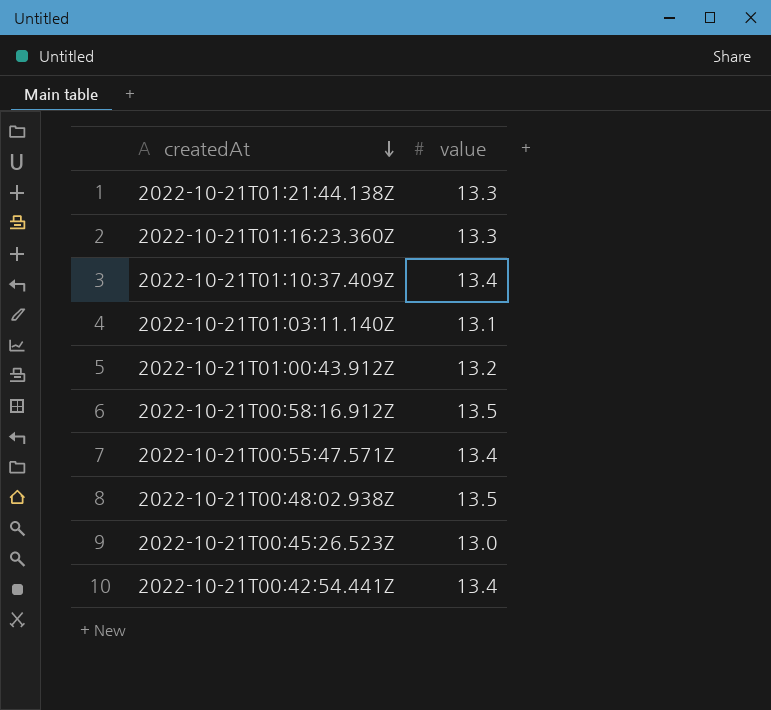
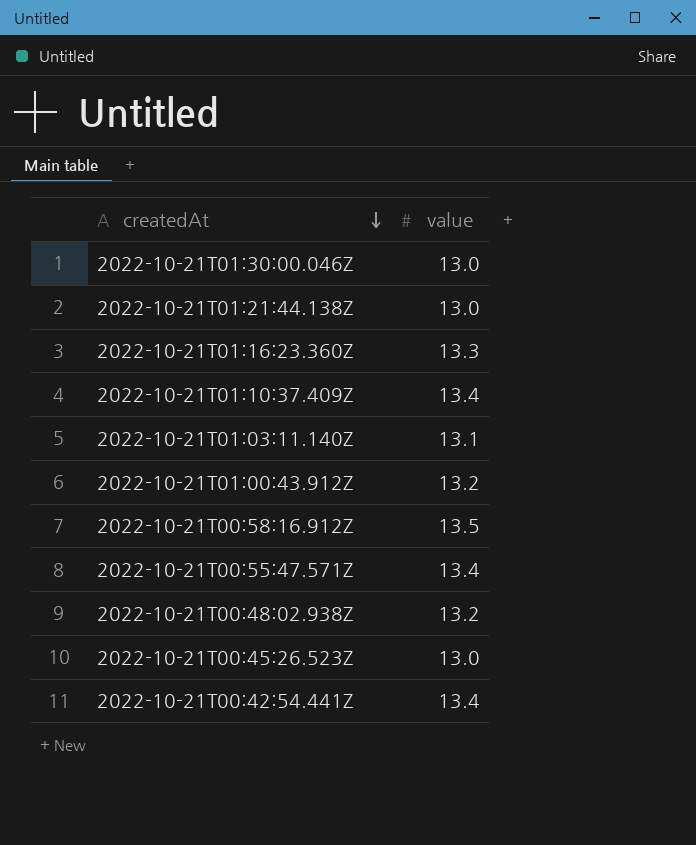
row 2022-10-21T01:30:00.046Z: none -> 13.0
2022-10-21T01:21:44.138Z | value: 13.3 -> 13.0
2022-10-21T00:48:02.938Z | value: 13.5 -> 13.2

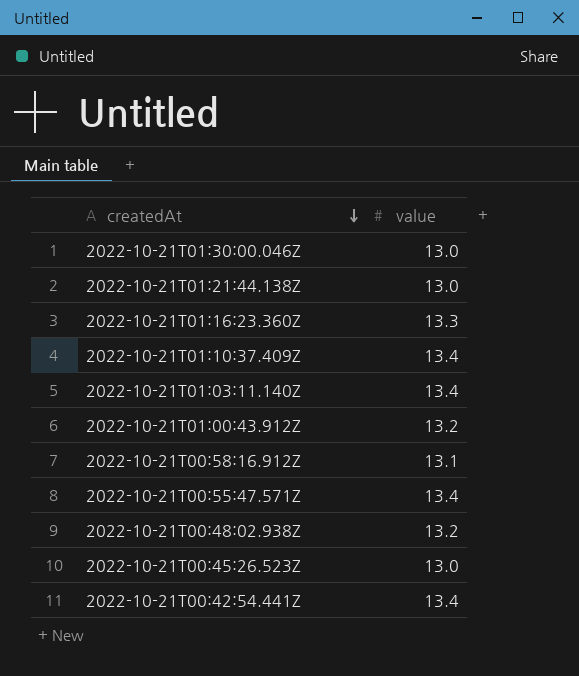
2022-10-21T01:03:11.140Z | value: 13.1 -> 13.4
2022-10-21T00:58:16.912Z | value: 13.5 -> 13.1

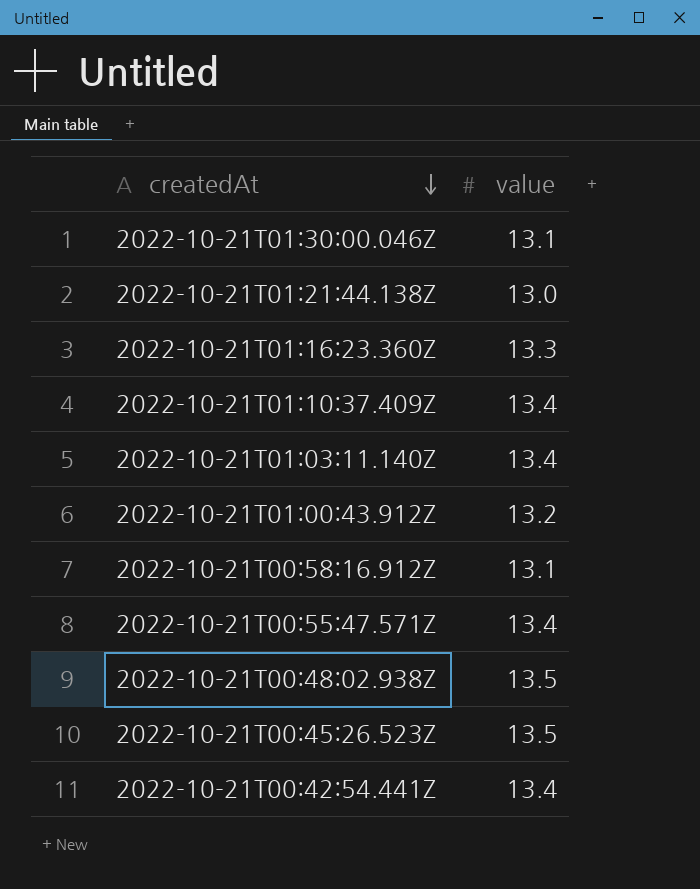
2022-10-21T01:30:00.046Z | value: 13.0 -> 13.1
2022-10-21T00:48:02.938Z | value: 13.2 -> 13.5
2022-10-21T00:45:26.523Z | value: 13.0 -> 13.5

